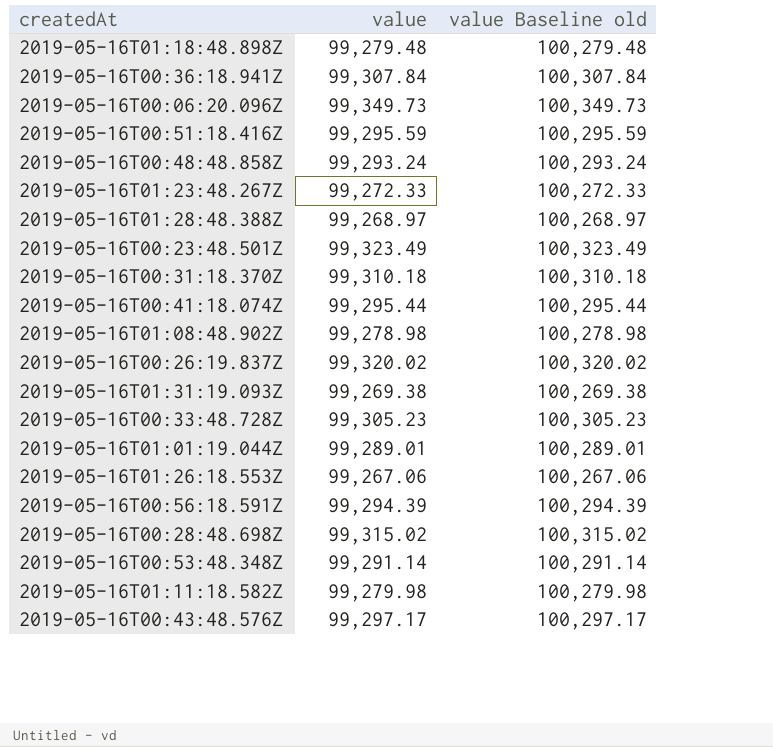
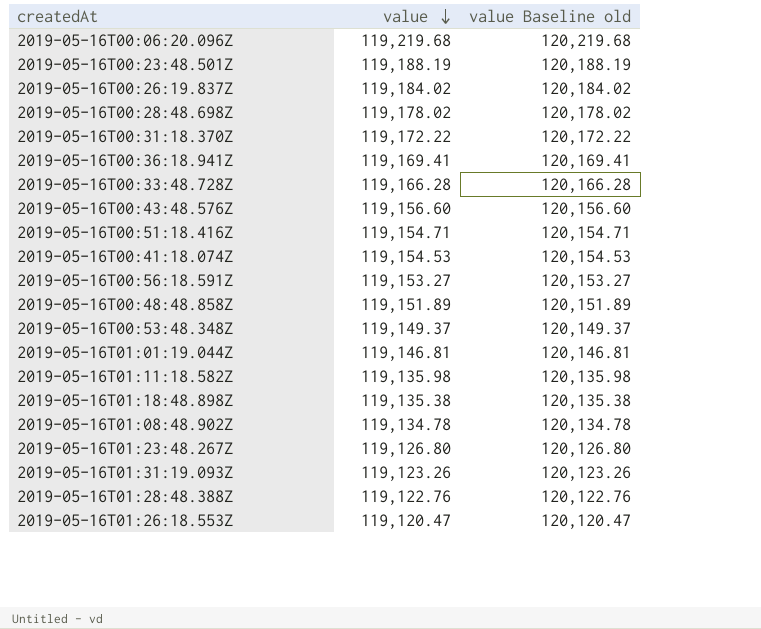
row order: none -> value descending
2019-05-16T00:06:20.096Z | value: 99,349.73 -> 119,219.68
2019-05-16T00:06:20.096Z | value Baseline old: 100,349.73 -> 120,219.68
2019-05-16T00:23:48.501Z | value: 99,323.49 -> 119,188.19
2019-05-16T00:23:48.501Z | value Baseline old: 100,323.49 -> 120,188.19
2019-05-16T00:26:19.837Z | value: 99,320.02 -> 119,184.02
2019-05-16T00:26:19.837Z | value Baseline old: 100,320.02 -> 120,184.02
2019-05-16T00:28:48.698Z | value: 99,315.02 -> 119,178.02
2019-05-16T00:28:48.698Z | value Baseline old: 100,315.02 -> 120,178.02
2019-05-16T00:31:18.370Z | value: 99,310.18 -> 119,172.22
2019-05-16T00:31:18.370Z | value Baseline old: 100,310.18 -> 120,172.22
2019-05-16T00:36:18.941Z | value: 99,307.84 -> 119,169.41
2019-05-16T00:36:18.941Z | value Baseline old: 100,307.84 -> 120,169.41
2019-05-16T00:33:48.728Z | value: 99,305.23 -> 119,166.28
2019-05-16T00:33:48.728Z | value Baseline old: 100,305.23 -> 120,166.28
2019-05-16T00:43:48.576Z | value: 99,297.17 -> 119,156.60
2019-05-16T00:43:48.576Z | value Baseline old: 100,297.17 -> 120,156.60
2019-05-16T00:51:18.416Z | value: 99,295.59 -> 119,154.71
2019-05-16T00:51:18.416Z | value Baseline old: 100,295.59 -> 120,154.71
2019-05-16T00:41:18.074Z | value: 99,295.44 -> 119,154.53
2019-05-16T00:41:18.074Z | value Baseline old: 100,295.44 -> 120,154.53
2019-05-16T00:56:18.591Z | value: 99,294.39 -> 119,153.27
2019-05-16T00:56:18.591Z | value Baseline old: 100,294.39 -> 120,153.27
2019-05-16T00:48:48.858Z | value: 99,293.24 -> 119,151.89
2019-05-16T00:48:48.858Z | value Baseline old: 100,293.24 -> 120,151.89
2019-05-16T00:53:48.348Z | value: 99,291.14 -> 119,149.37
2019-05-16T00:53:48.348Z | value Baseline old: 100,291.14 -> 120,149.37
2019-05-16T01:01:19.044Z | value: 99,289.01 -> 119,146.81
2019-05-16T01:01:19.044Z | value Baseline old: 100,289.01 -> 120,146.81
2019-05-16T01:11:18.582Z | value: 99,279.98 -> 119,135.98
2019-05-16T01:11:18.582Z | value Baseline old: 100,279.98 -> 120,135.98
2019-05-16T01:18:48.898Z | value: 99,279.48 -> 119,135.38
2019-05-16T01:18:48.898Z | value Baseline old: 100,279.48 -> 120,135.38
2019-05-16T01:08:48.902Z | value: 99,278.98 -> 119,134.78
2019-05-16T01:08:48.902Z | value Baseline old: 100,278.98 -> 120,134.78
2019-05-16T01:23:48.267Z | value: 99,272.33 -> 119,126.80
2019-05-16T01:23:48.267Z | value Baseline old: 100,272.33 -> 120,126.80
2019-05-16T01:31:19.093Z | value: 99,269.38 -> 119,123.26
2019-05-16T01:31:19.093Z | value Baseline old: 100,269.38 -> 120,123.26
2019-05-16T01:28:48.388Z | value: 99,268.97 -> 119,122.76
2019-05-16T01:28:48.388Z | value Baseline old: 100,268.97 -> 120,122.76
2019-05-16T01:26:18.553Z | value: 99,267.06 -> 119,120.47
2019-05-16T01:26:18.553Z | value Baseline old: 100,267.06 -> 120,120.47

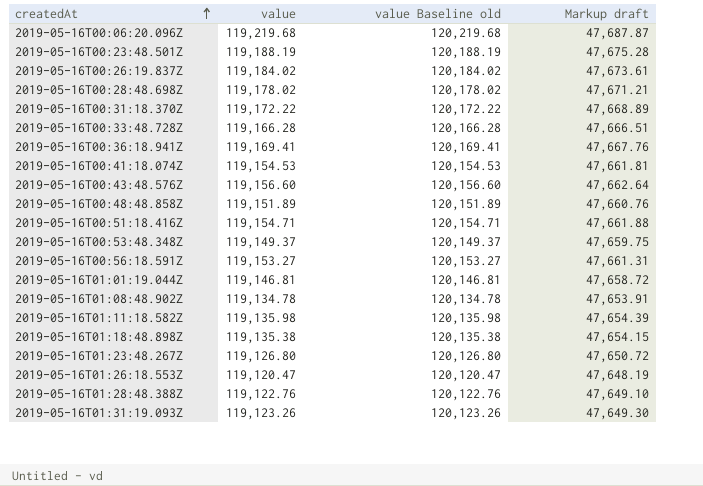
row order: value descending -> createdAt ascending
column Markup draft | formula: none -> [value] * 0.4

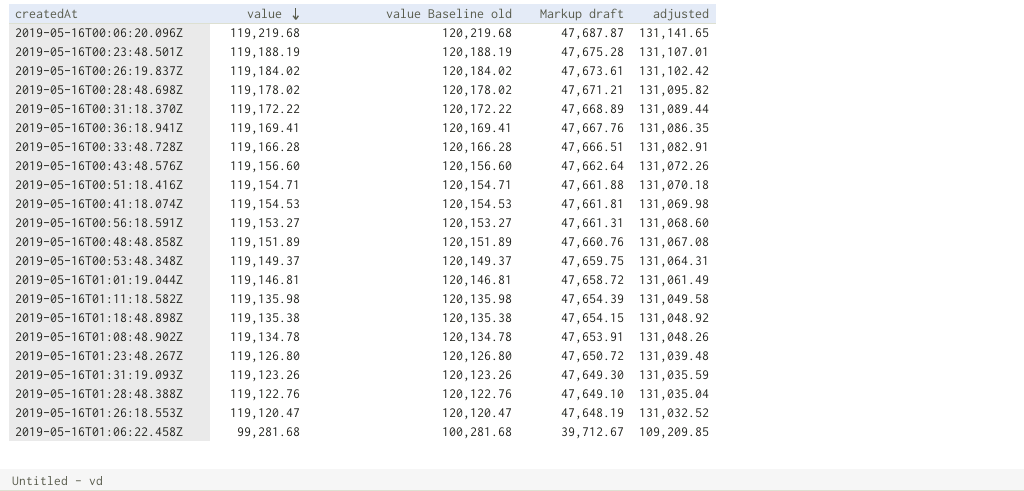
row order: createdAt ascending -> value descending
column adjusted | formula: none -> [value] * 1.1
row 2019-05-16T01:06:22.458Z: none -> 99,281.68 | 100,281.68 | 39,712.67 | 109,209.85

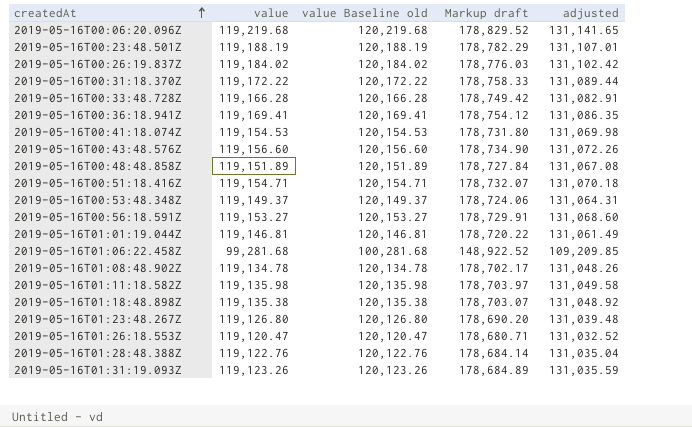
row order: value descending -> createdAt ascending
column Markup draft | formula: [value] * 0.4 -> [value] * 1.5
row 2019-05-16T00:28:48.698Z: 119,178.02 | 120,178.02 | 47,671.21 | 131,095.82 -> none

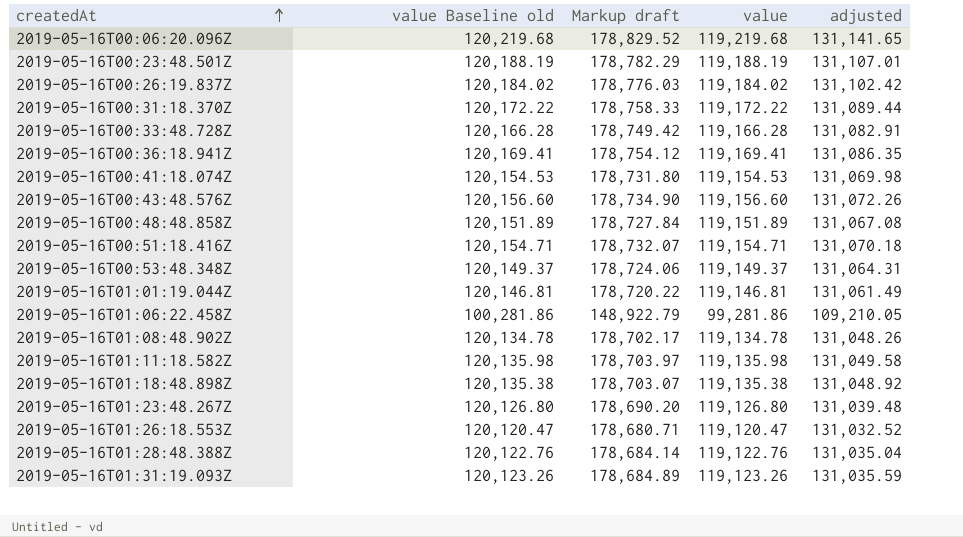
column value | position: 2 -> 4
row 2019-05-16T00:56:18.591Z: 119,153.27 | 120,153.27 | 178,729.91 | 131,068.60 -> none
2019-05-16T01:06:22.458Z | value Baseline old: 100,281.68 -> 100,281.86
2019-05-16T01:06:22.458Z | Markup draft: 148,922.52 -> 148,922.79
2019-05-16T01:06:22.458Z | value: 99,281.68 -> 99,281.86
2019-05-16T01:06:22.458Z | adjusted: 109,209.85 -> 109,210.05

